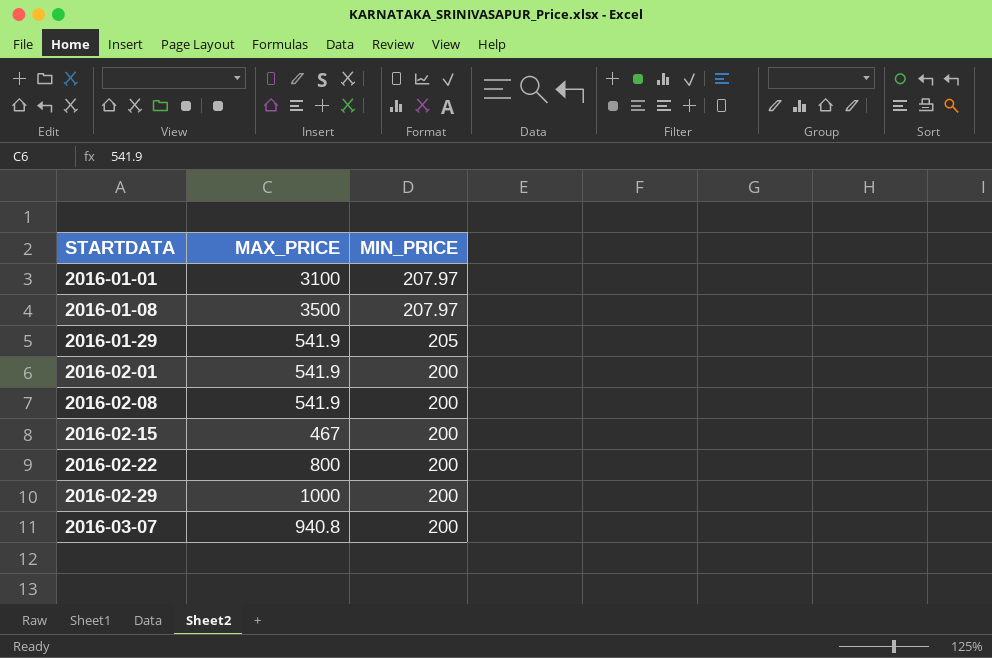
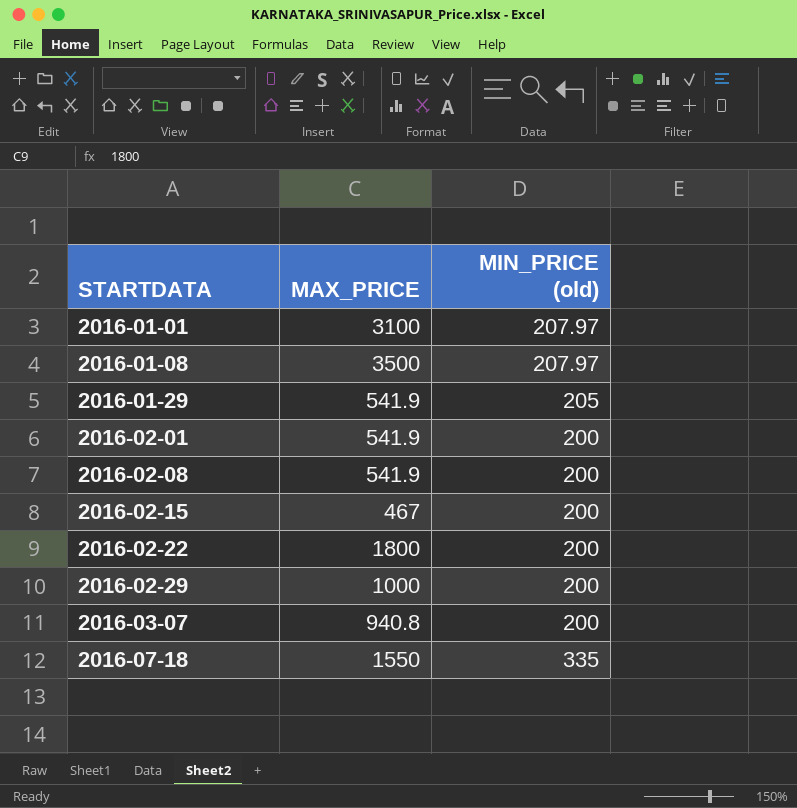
column name: MIN_PRICE -> MIN_PRICE (old)
2016-02-22 | MAX_PRICE: 800 -> 1800
row 2016-07-18: none -> 1550 | 335

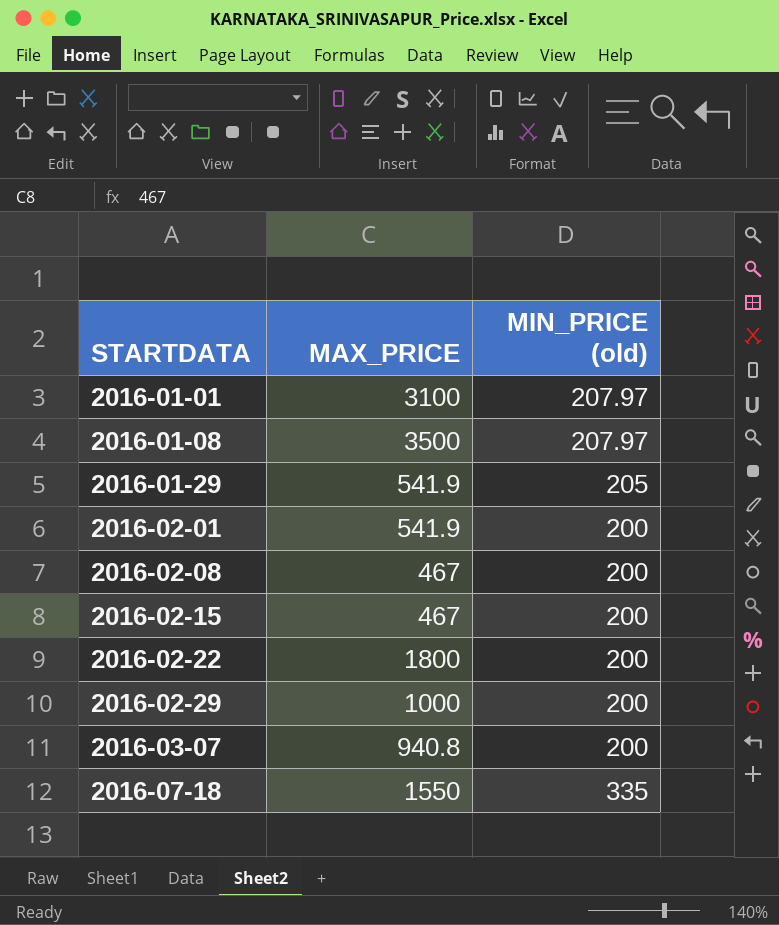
2016-02-08 | MAX_PRICE: 541.9 -> 467

